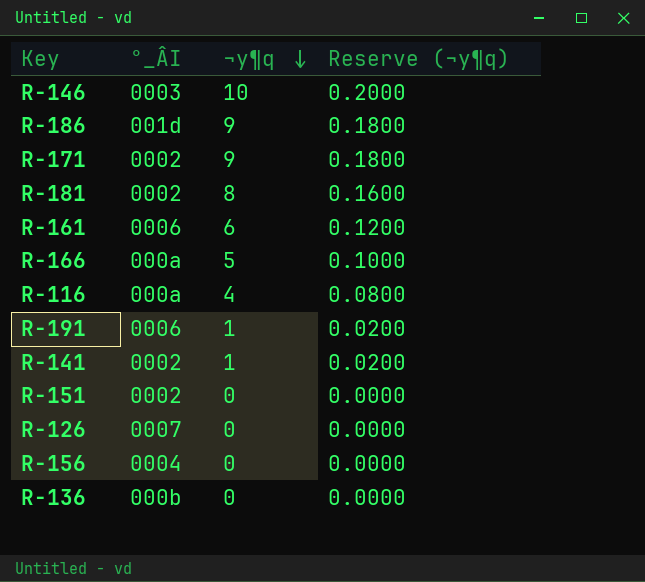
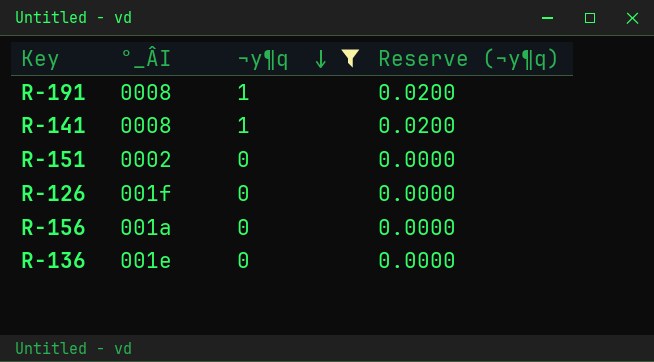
filter: none -> ¬y¶q <= 1
R-191 | °_ÂI: 0006 -> 0008
R-141 | °_ÂI: 0002 -> 0008
R-126 | °_ÂI: 0007 -> 001f
R-156 | °_ÂI: 0004 -> 001a
R-136 | °_ÂI: 000b -> 001e

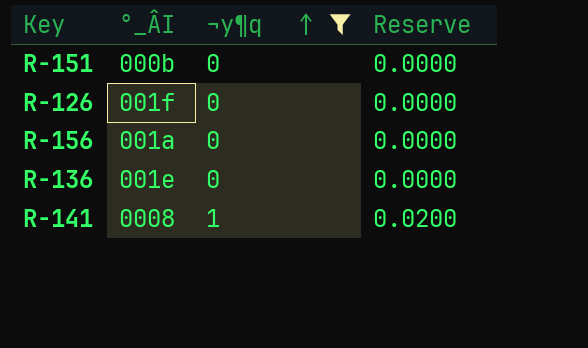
row order: ¬y¶q descending -> ¬y¶q ascending
column name: Reserve (¬y¶q) -> Reserve
row R-191: 0008 | 1 | 0.0200 -> none
R-151 | °_ÂI: 0002 -> 000b

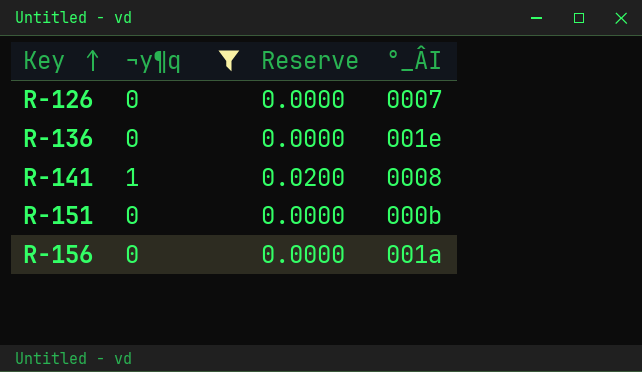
row order: ¬y¶q ascending -> Key ascending
column °_ÂI | position: 2 -> 4
R-126 | °_ÂI: 001f -> 0007

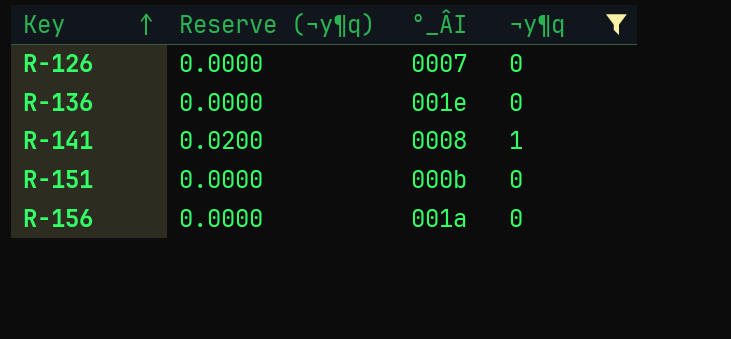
column name: Reserve -> Reserve (¬y¶q)
column ¬y¶q | position: 2 -> 4

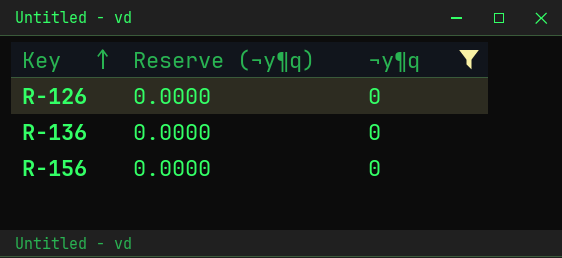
column °_ÂI | position: 3 -> none
row R-141: 0.0200 | 0008 | 1 -> none
row R-151: 0.0000 | 000b | 0 -> none

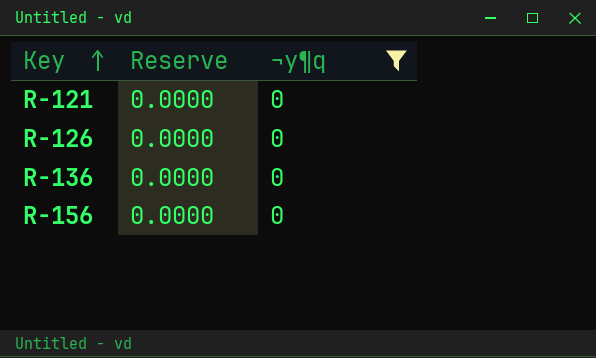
column name: Reserve (¬y¶q) -> Reserve
row R-121: none -> 0.0000 | 0

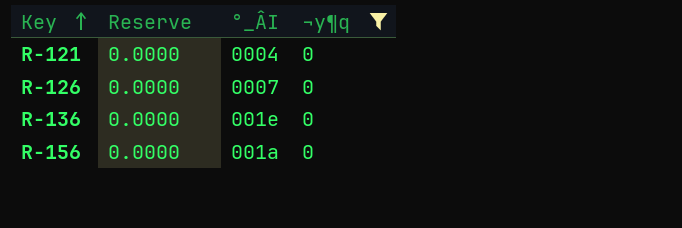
column °_ÂI | position: none -> 3

